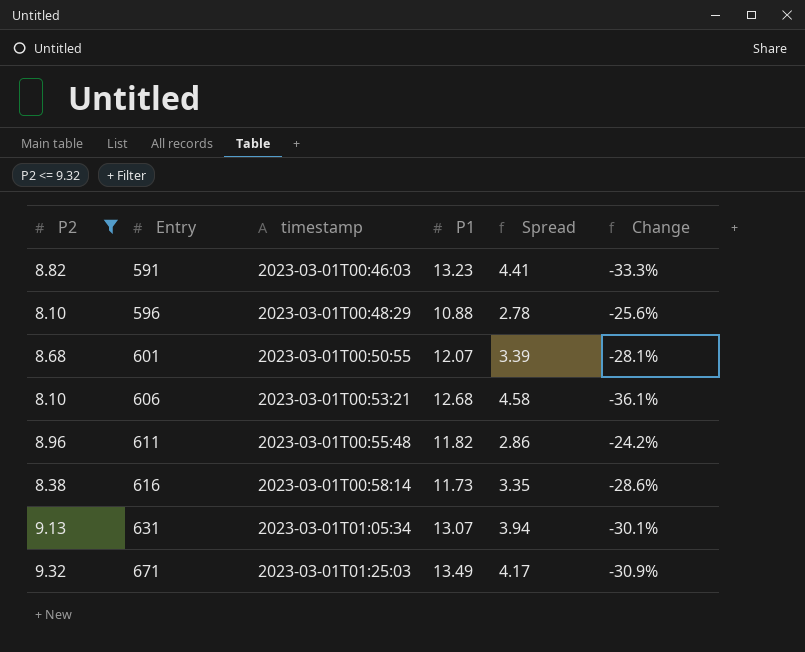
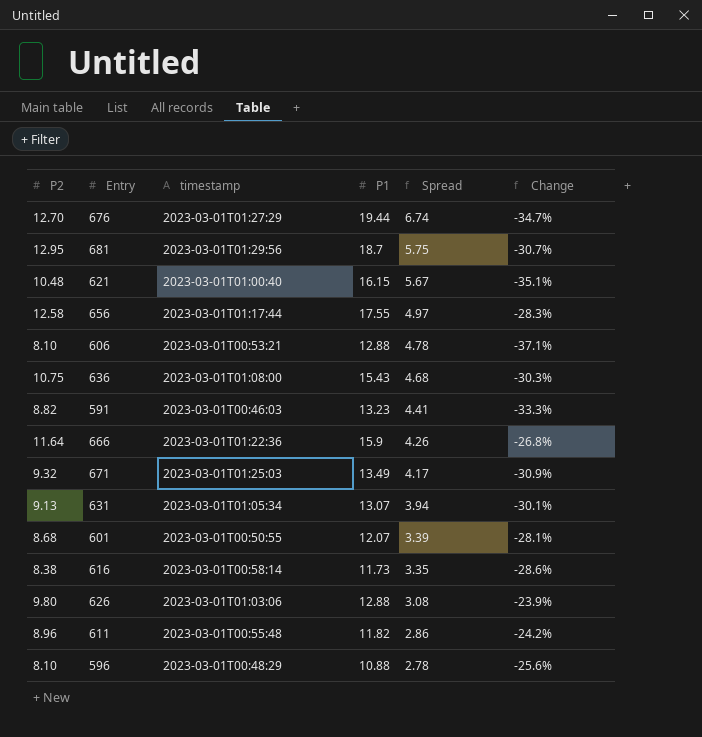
filter: P2 <= 9.32 -> none
row order: Entry ascending -> Spread descending
606 | P1: 12.68 -> 12.88
606 | Spread: 4.58 -> 4.78
606 | Change: -36.1% -> -37.1%

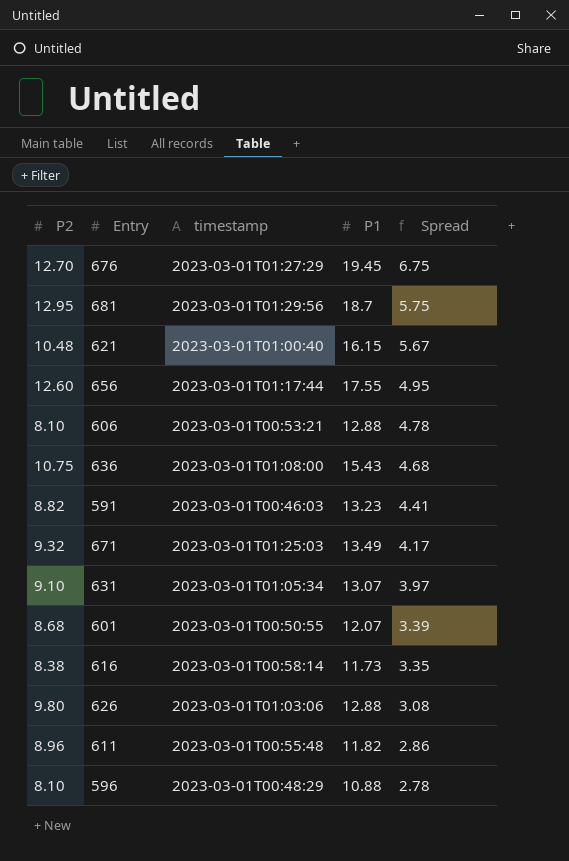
column Change | formula: ([P2] - [P1]) / [P1] -> none
row 666: 11.64 | 2023-03-01T01:22:36 | 15.9 | 4.26 | -26.8% -> none
676 | P1: 19.44 -> 19.45
676 | Spread: 6.74 -> 6.75
656 | P2: 12.58 -> 12.60
656 | Spread: 4.97 -> 4.95
631 | P2: 9.13 -> 9.10
631 | Spread: 3.94 -> 3.97

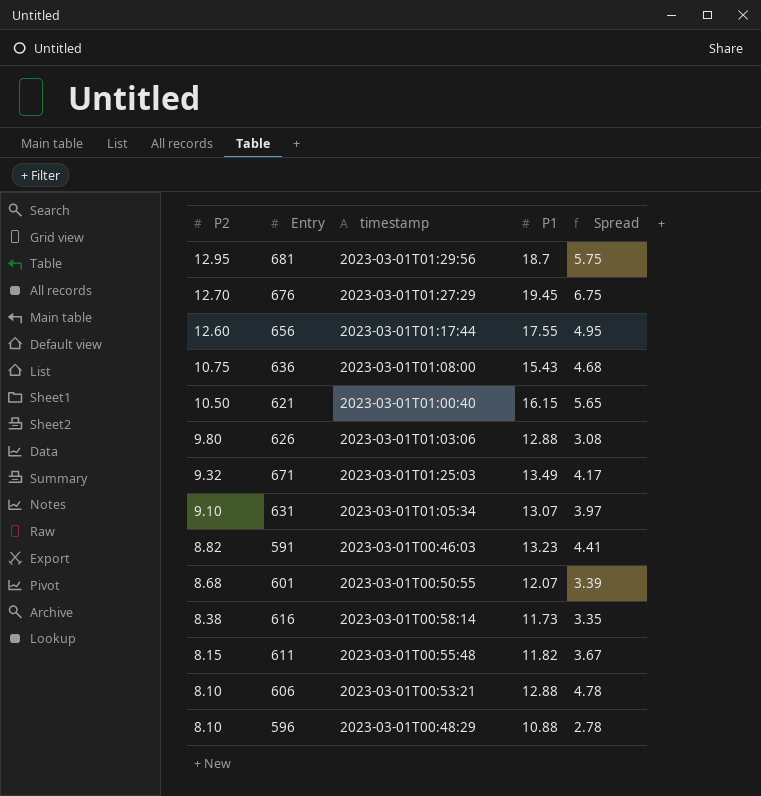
row order: Spread descending -> P2 descending
621 | P2: 10.48 -> 10.50
621 | Spread: 5.67 -> 5.65
611 | P2: 8.96 -> 8.15
611 | Spread: 2.86 -> 3.67

